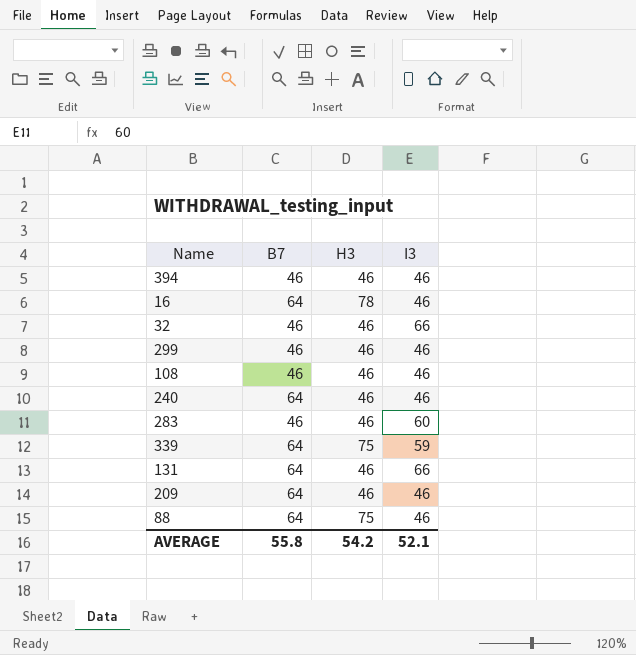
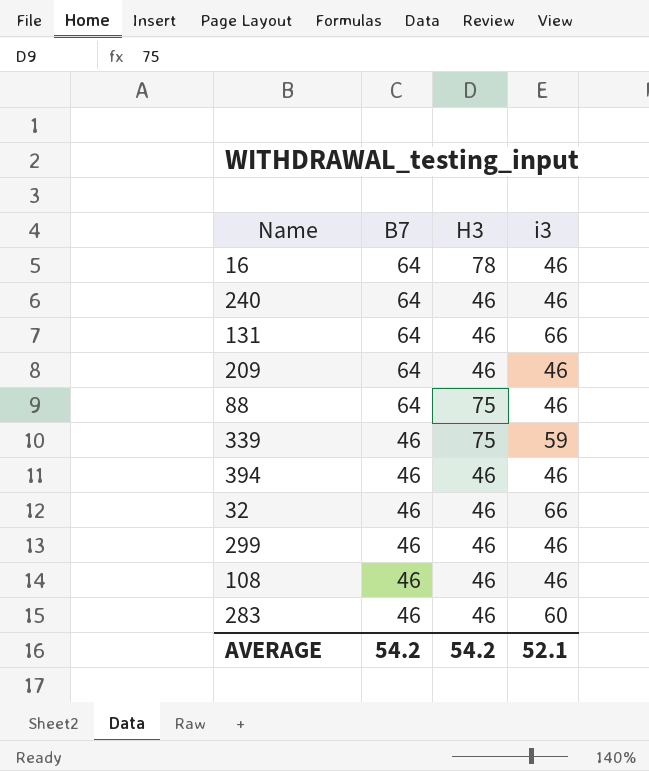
row order: none -> B7 descending
column name: I3 -> i3
339 | B7: 64 -> 46
AVERAGE | B7: 55.8 -> 54.2

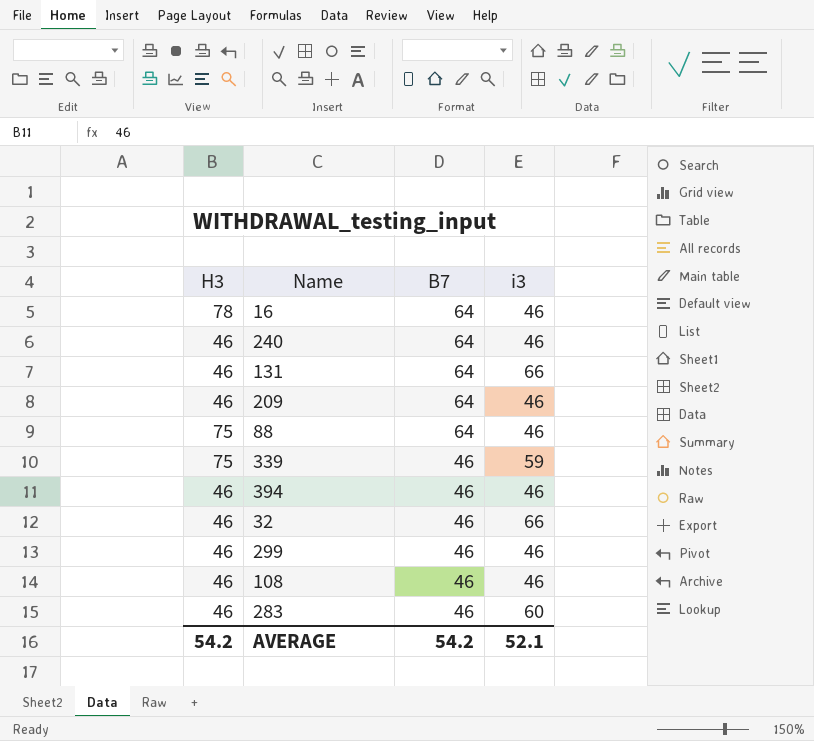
column H3 | position: 3 -> 1

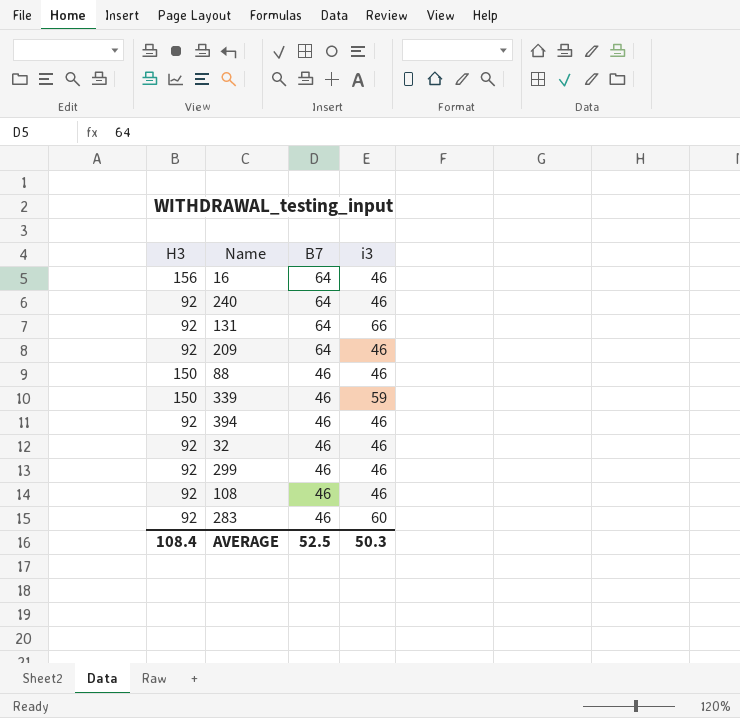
16 | H3: 78 -> 156
240 | H3: 46 -> 92
131 | H3: 46 -> 92
209 | H3: 46 -> 92
88 | H3: 75 -> 150
88 | B7: 64 -> 46
339 | H3: 75 -> 150
394 | H3: 46 -> 92
32 | H3: 46 -> 92
32 | i3: 66 -> 46
299 | H3: 46 -> 92
108 | H3: 46 -> 92
283 | H3: 46 -> 92
AVERAGE | H3: 54.2 -> 108.4
AVERAGE | B7: 54.2 -> 52.5
AVERAGE | i3: 52.1 -> 50.3

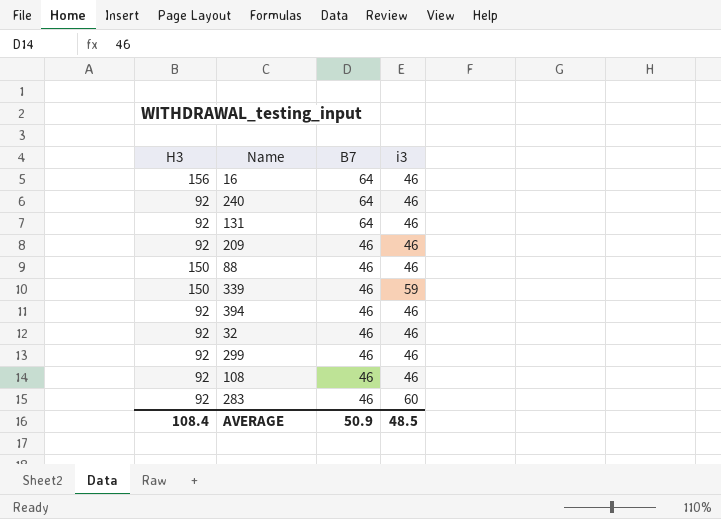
131 | i3: 66 -> 46
209 | B7: 64 -> 46
AVERAGE | B7: 52.5 -> 50.9
AVERAGE | i3: 50.3 -> 48.5

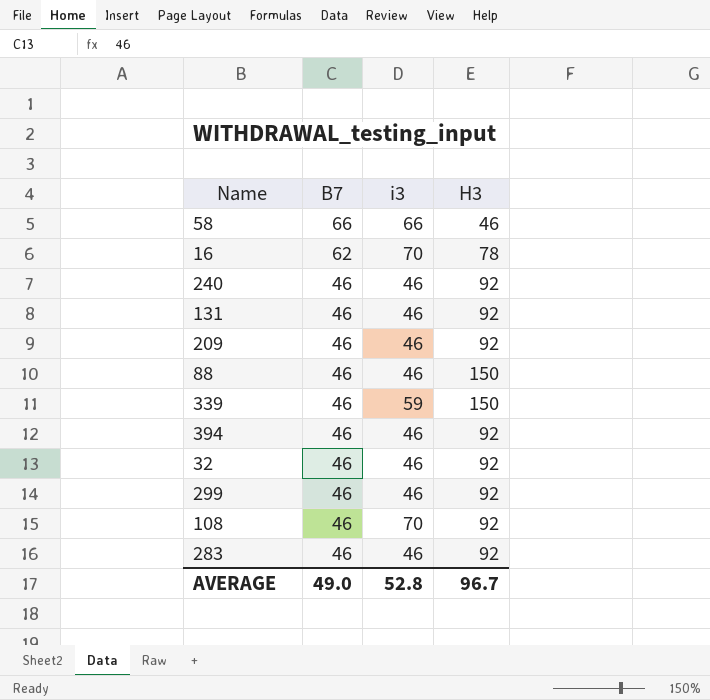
column H3 | position: 1 -> 4
row 58: none -> 66 | 66 | 46
16 | B7: 64 -> 62
16 | i3: 46 -> 70
16 | H3: 156 -> 78
240 | B7: 64 -> 46
131 | B7: 64 -> 46
108 | i3: 46 -> 70
283 | i3: 60 -> 46
AVERAGE | B7: 50.9 -> 49.0
AVERAGE | i3: 48.5 -> 52.8
AVERAGE | H3: 108.4 -> 96.7

